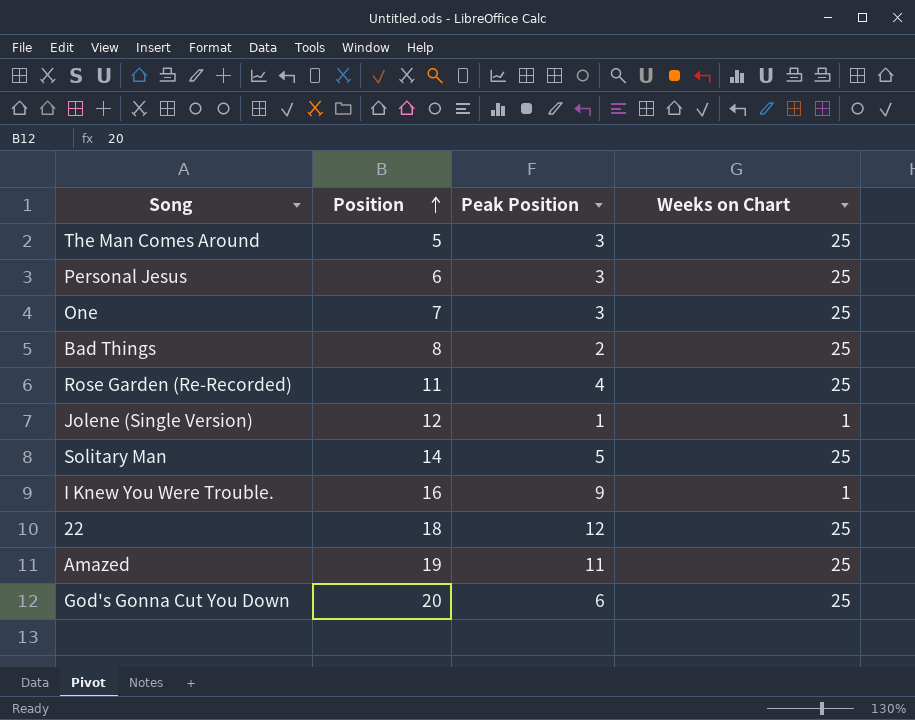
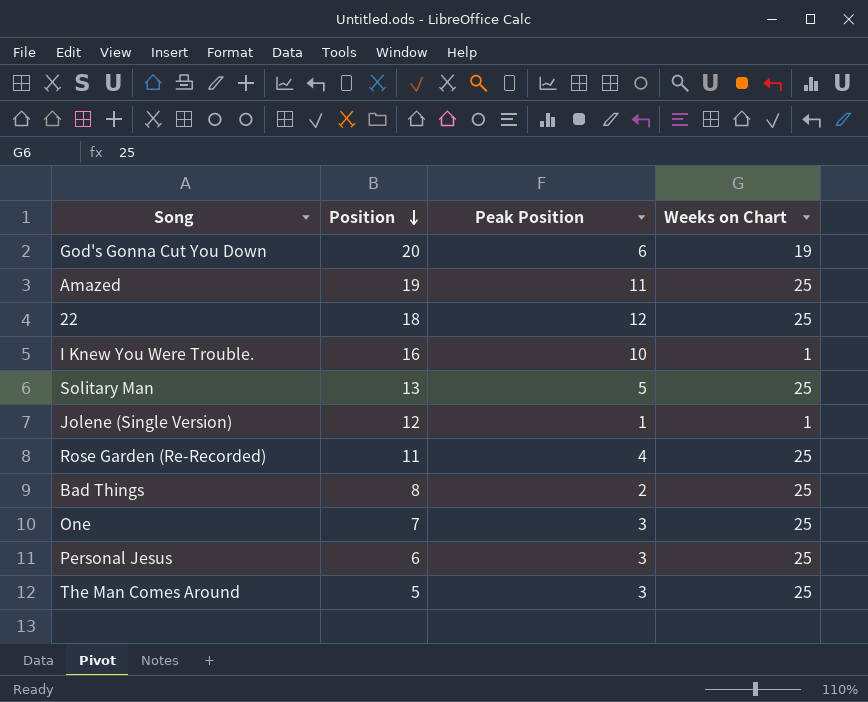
row order: Position ascending -> Position descending
God's Gonna Cut You Down | Weeks on Chart: 25 -> 19
I Knew You Were Trouble. | Peak Position: 9 -> 10
Solitary Man | Position: 14 -> 13

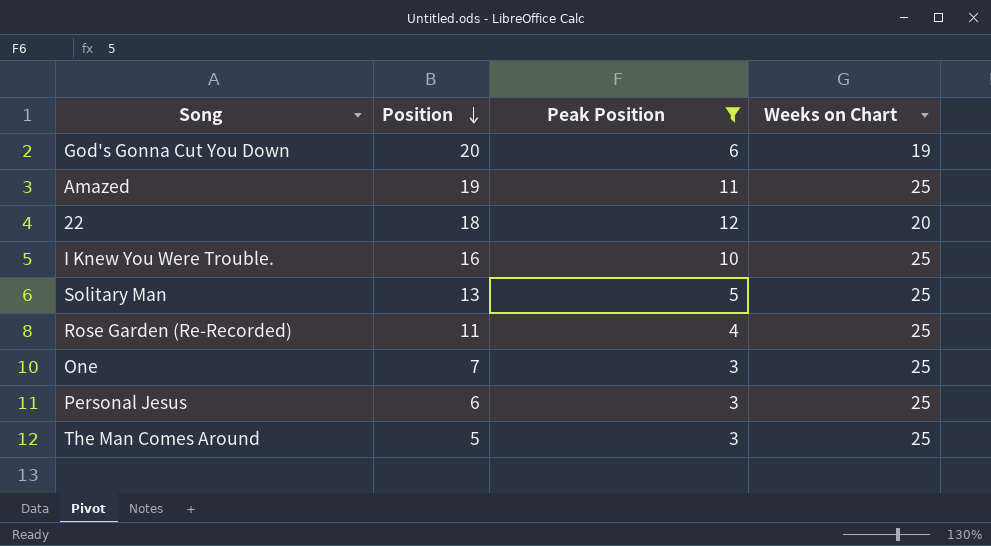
filter: none -> Peak Position >= 3
22 | Weeks on Chart: 25 -> 20
I Knew You Were Trouble. | Weeks on Chart: 1 -> 25

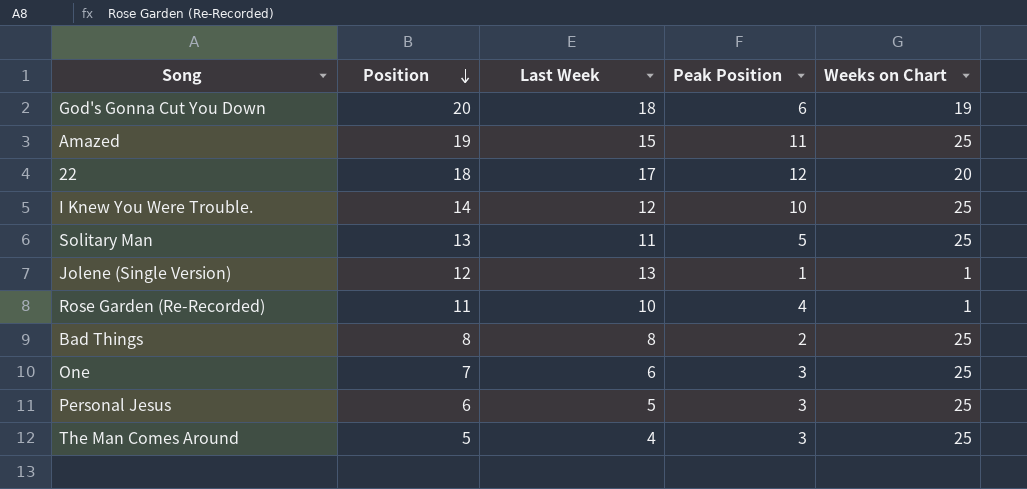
filter: Peak Position >= 3 -> none
column Last Week | position: none -> 3
I Knew You Were Trouble. | Position: 16 -> 14
Rose Garden (Re-Recorded) | Weeks on Chart: 25 -> 1

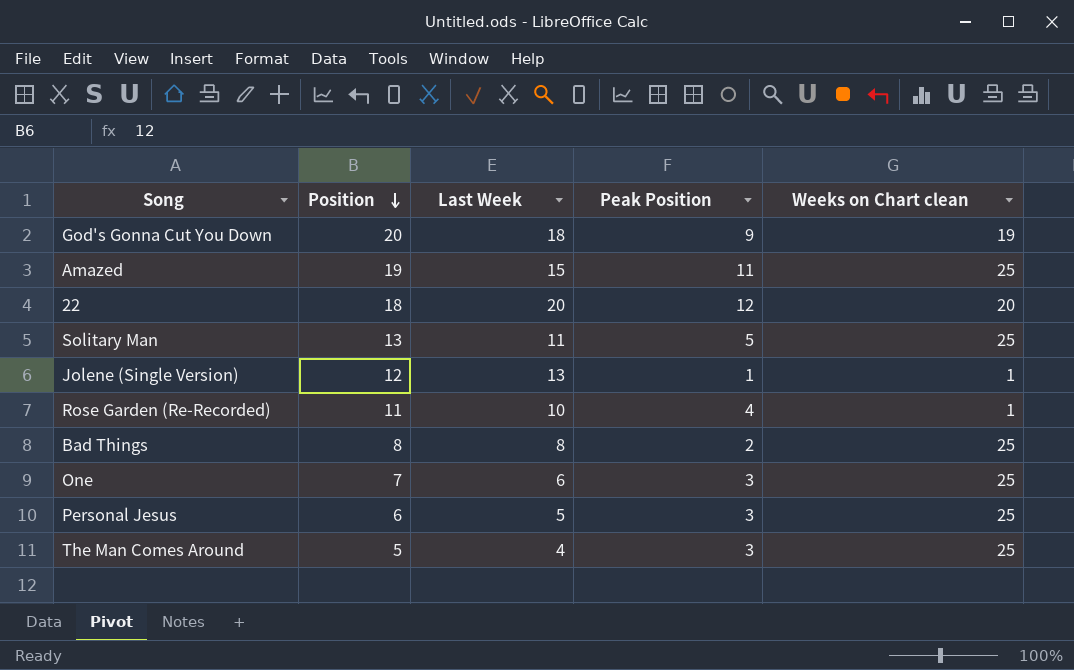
column name: Weeks on Chart -> Weeks on Chart clean
row I Knew You Were Trouble.: 14 | 12 | 10 | 25 -> none
God's Gonna Cut You Down | Peak Position: 6 -> 9
22 | Last Week: 17 -> 20

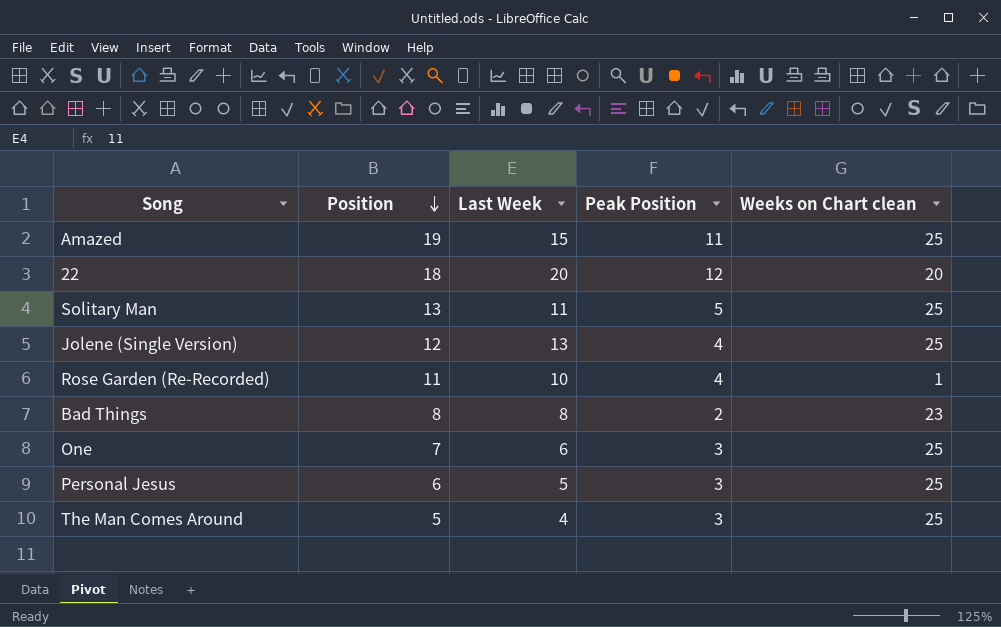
row God's Gonna Cut You Down: 20 | 18 | 9 | 19 -> none
Jolene (Single Version) | Peak Position: 1 -> 4
Jolene (Single Version) | Weeks on Chart clean: 1 -> 25
Bad Things | Weeks on Chart clean: 25 -> 23

